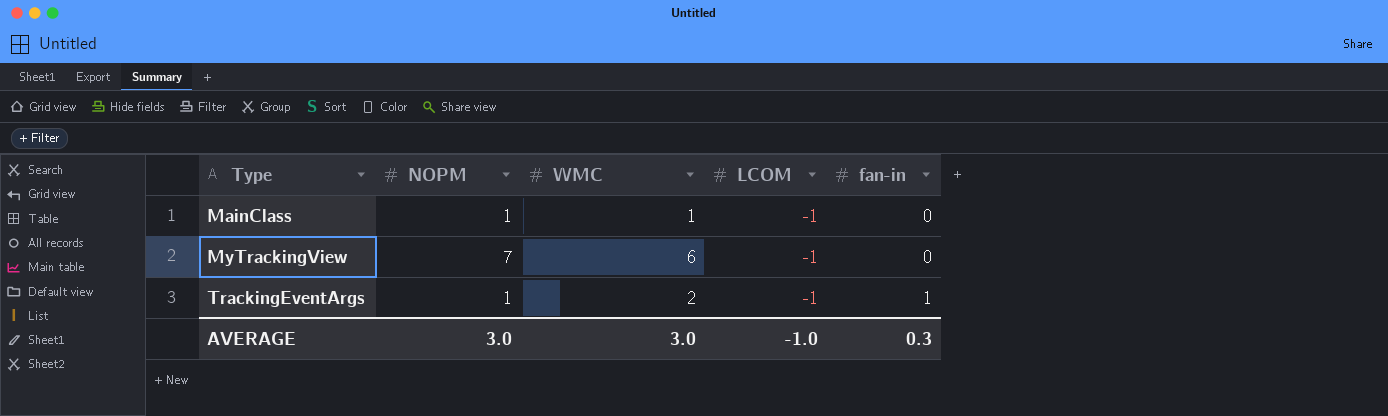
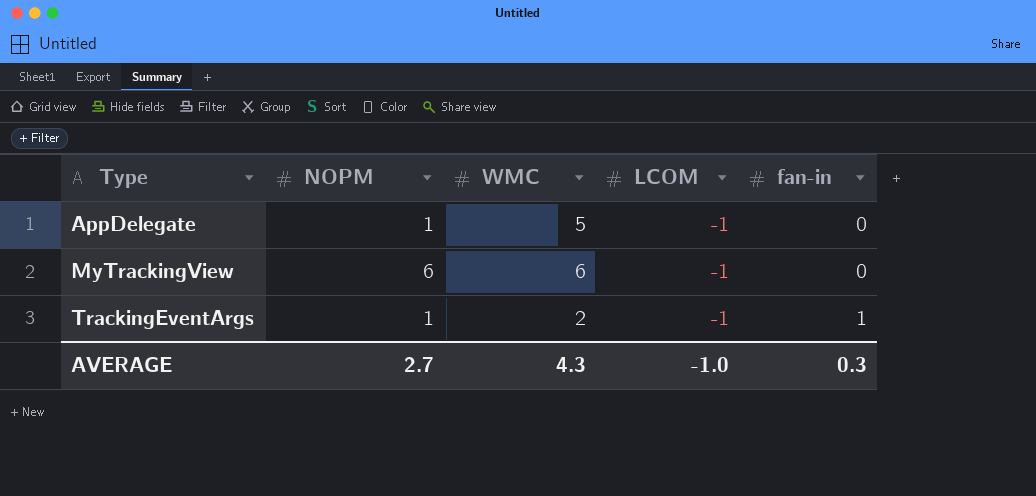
row MainClass: 1 | 1 | -1 | 0 -> none
row AppDelegate: none -> 1 | 5 | -1 | 0
MyTrackingView | NOPM: 7 -> 6
AVERAGE | NOPM: 3.0 -> 2.7
AVERAGE | WMC: 3.0 -> 4.3

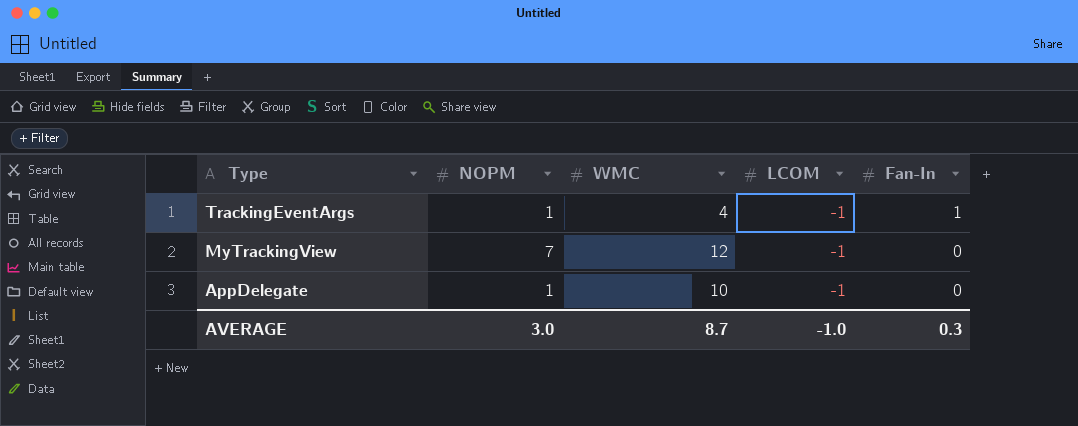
row order: Type ascending -> Type descending
column name: fan-in -> Fan-In
TrackingEventArgs | WMC: 2 -> 4
MyTrackingView | NOPM: 6 -> 7
MyTrackingView | WMC: 6 -> 12
AppDelegate | WMC: 5 -> 10
AVERAGE | NOPM: 2.7 -> 3.0
AVERAGE | WMC: 4.3 -> 8.7

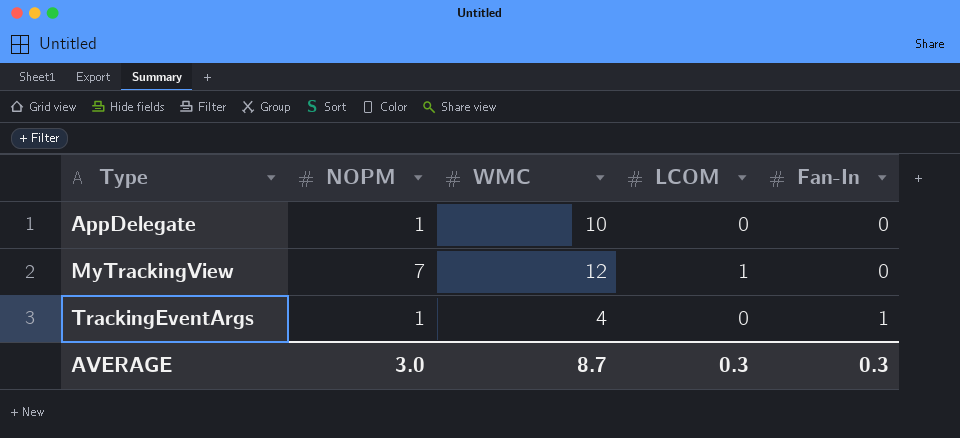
row order: Type descending -> Type ascending
AppDelegate | LCOM: -1 -> 0
MyTrackingView | LCOM: -1 -> 1
TrackingEventArgs | LCOM: -1 -> 0
AVERAGE | LCOM: -1.0 -> 0.3

